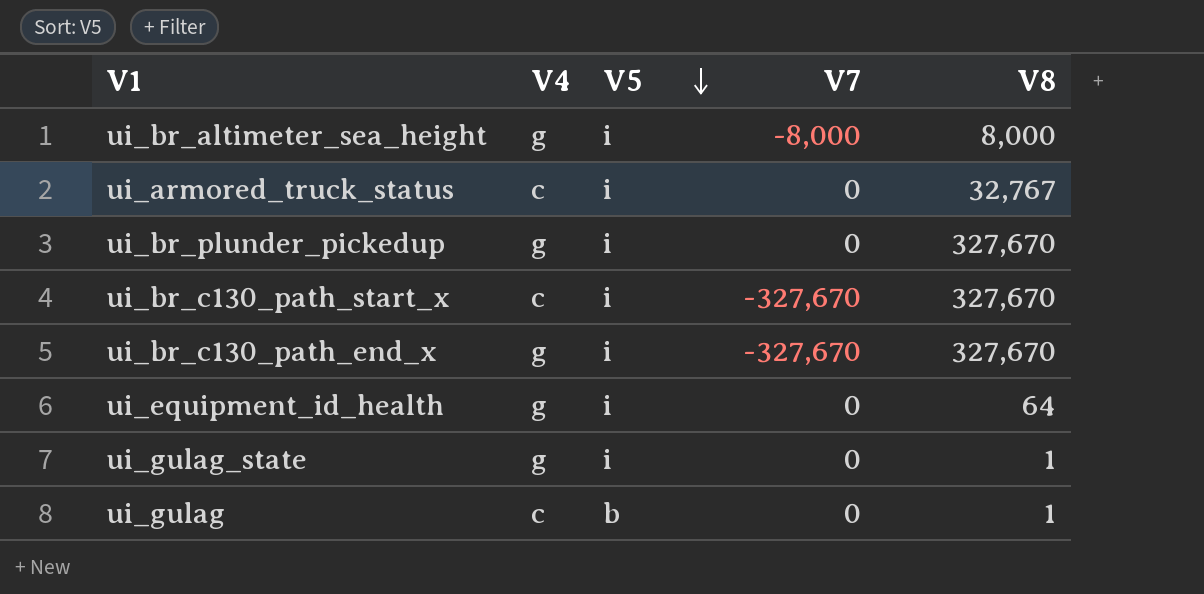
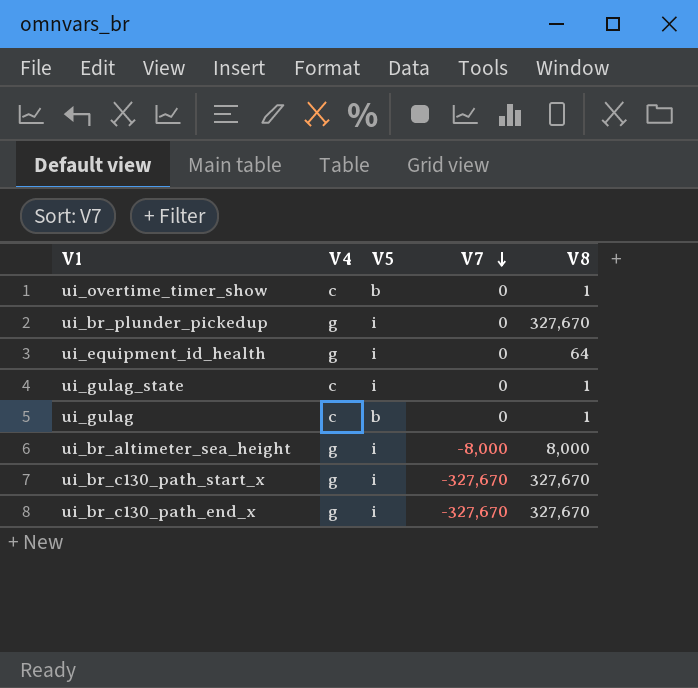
row order: V5 descending -> V7 descending
row ui_armored_truck_status: c | i | 0 | 32,767 -> none
row ui_overtime_timer_show: none -> c | b | 0 | 1
ui_gulag_state | V4: g -> c
ui_br_c130_path_start_x | V4: c -> g

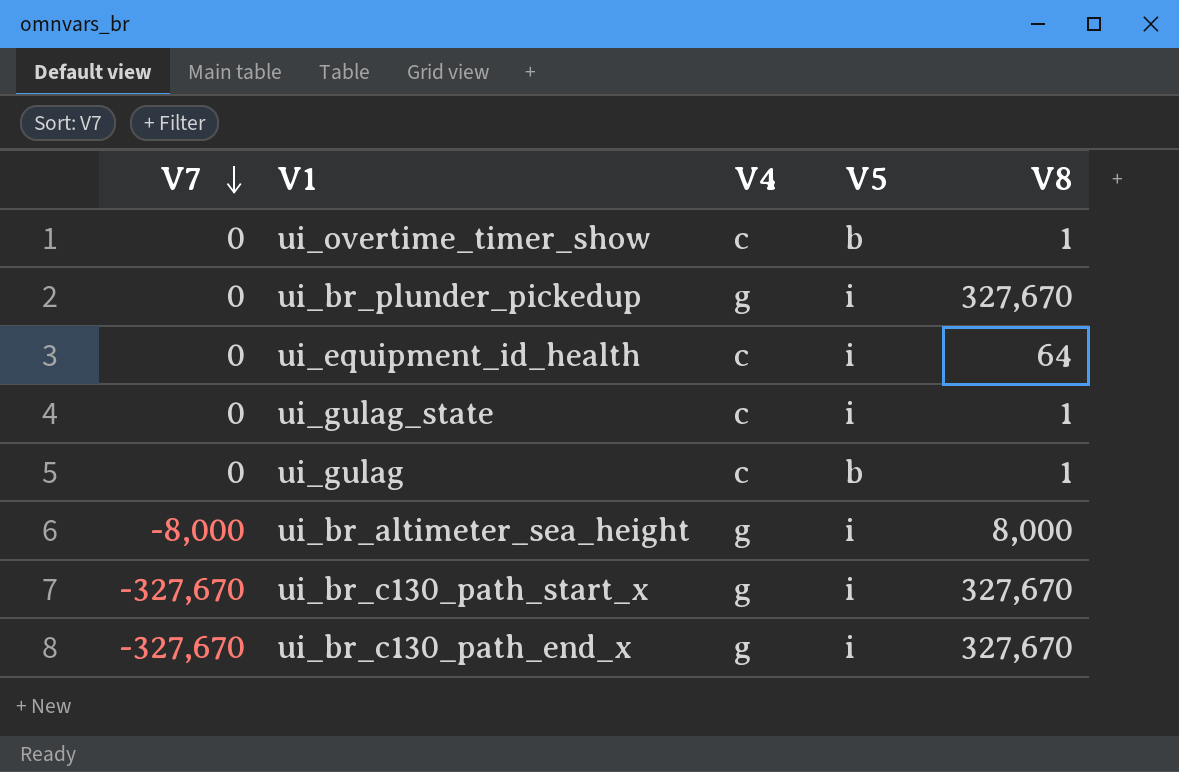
column V7 | position: 4 -> 1
ui_equipment_id_health | V4: g -> c

